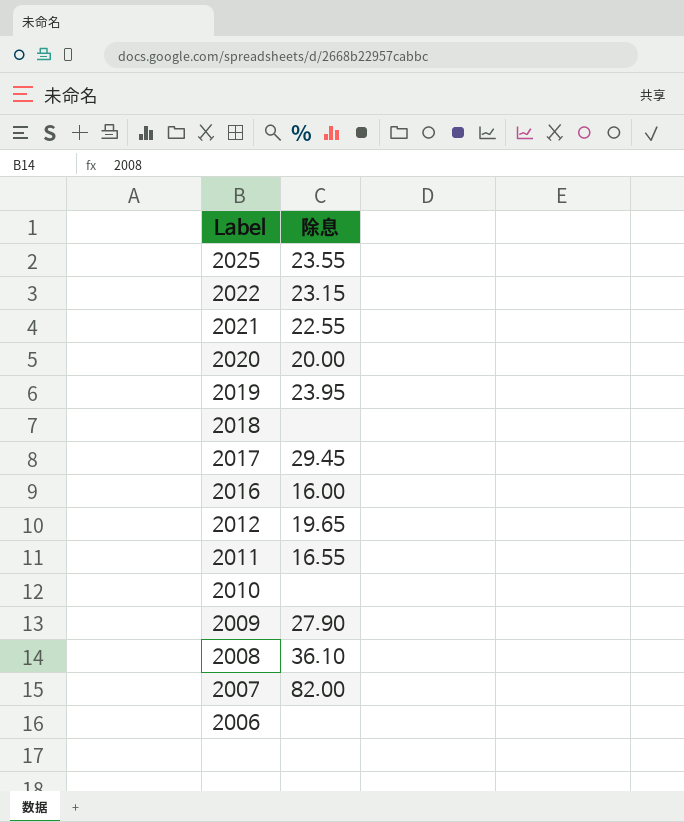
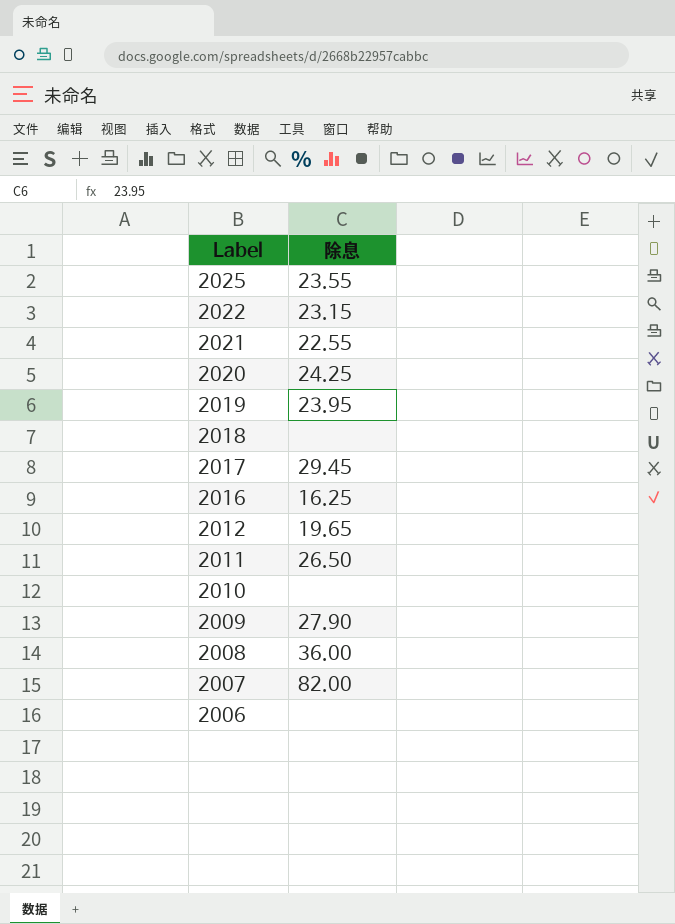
2020 | 除息: 20.00 -> 24.25
2016 | 除息: 16.00 -> 16.25
2011 | 除息: 16.55 -> 26.50
2008 | 除息: 36.10 -> 36.00

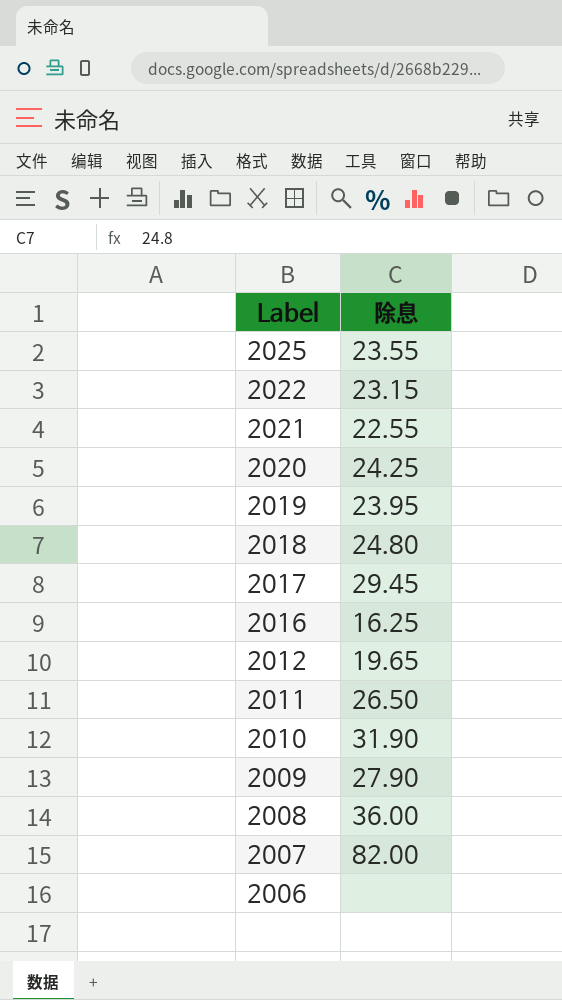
2018 | 除息: none -> 24.80
2010 | 除息: none -> 31.90

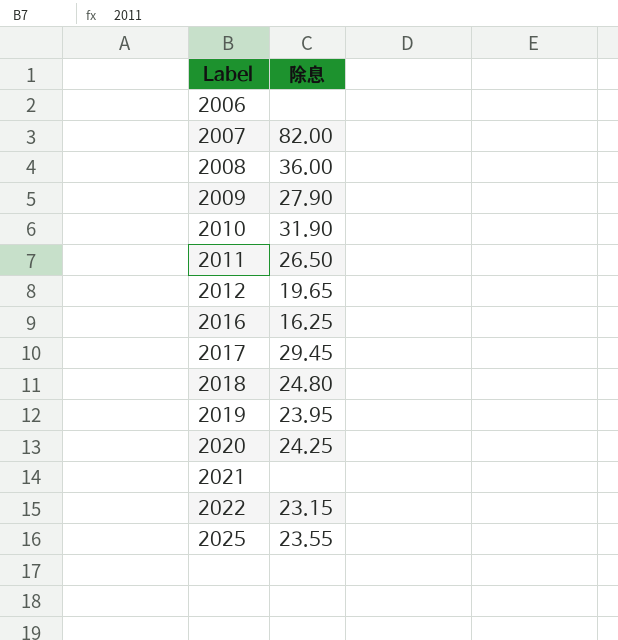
row order: Label descending -> Label ascending
2021 | 除息: 22.55 -> none

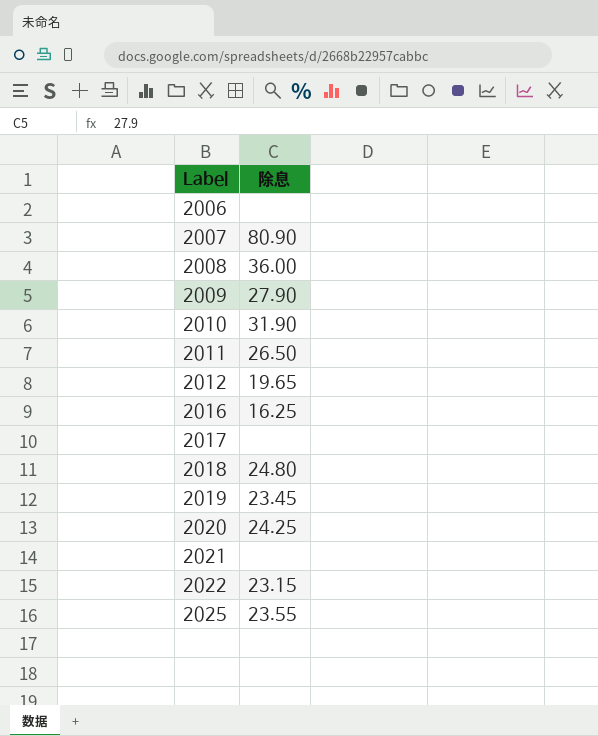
2007 | 除息: 82.00 -> 80.90
2017 | 除息: 29.45 -> none
2019 | 除息: 23.95 -> 23.45

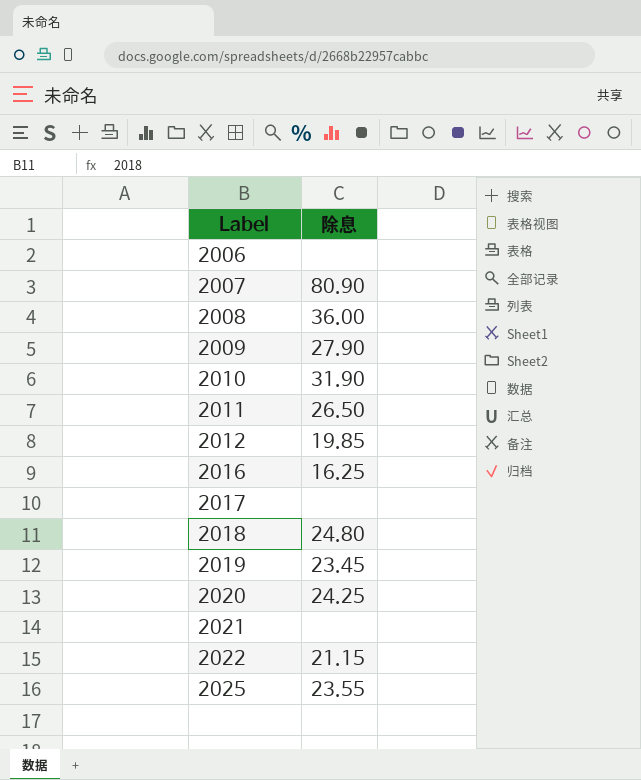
2012 | 除息: 19.65 -> 19.85
2022 | 除息: 23.15 -> 21.15

